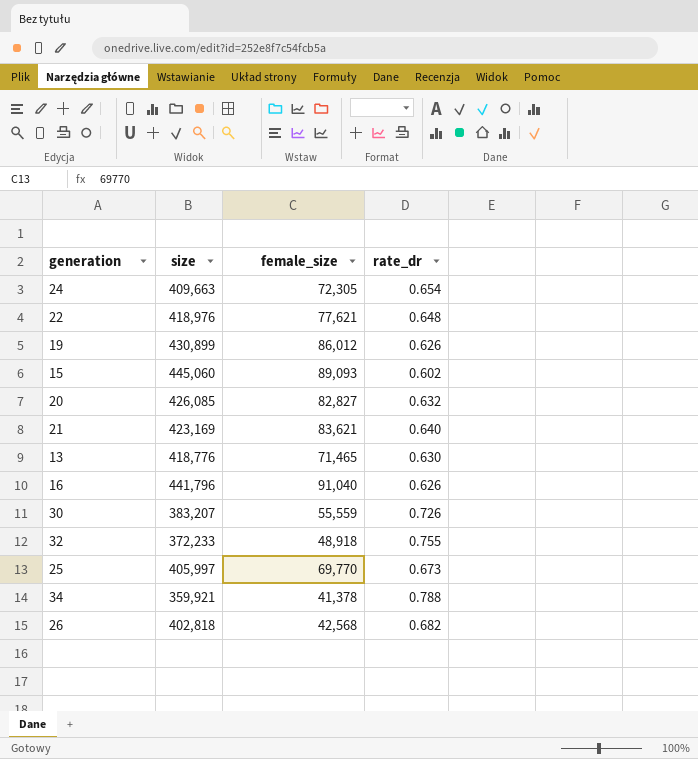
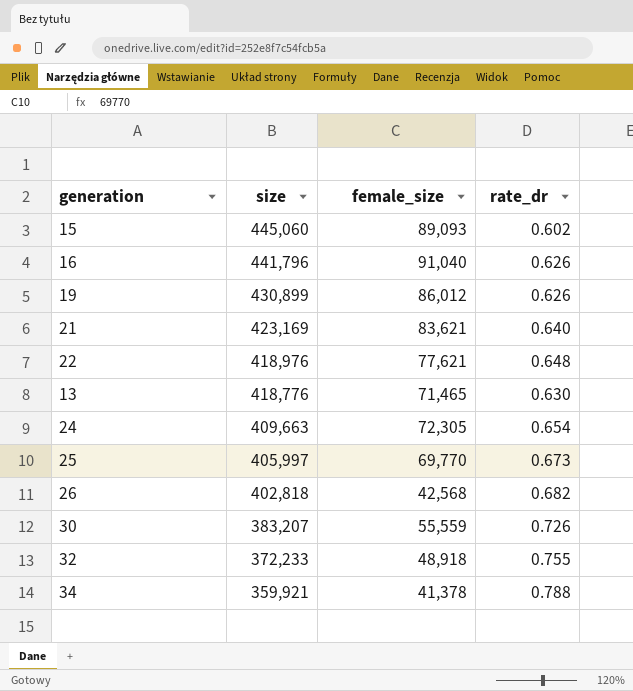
row order: none -> size descending
row 20: 426,085 | 82,827 | 0.632 -> none

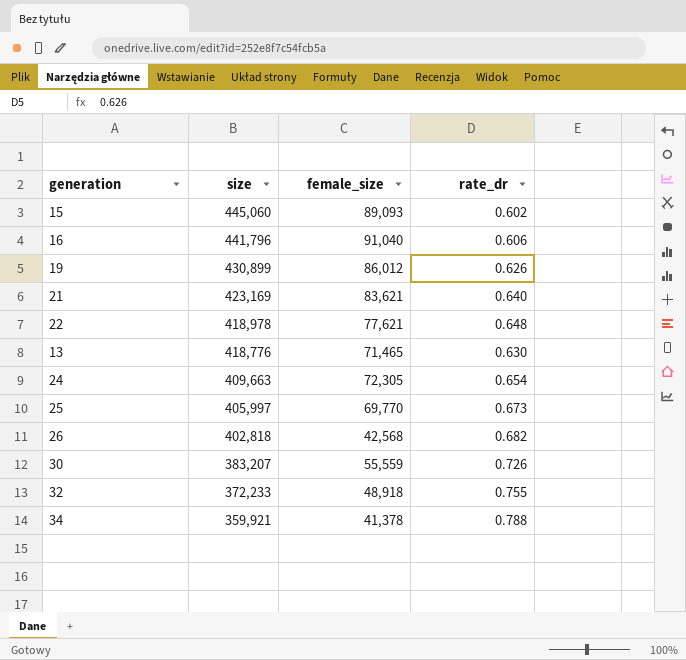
16 | rate_dr: 0.626 -> 0.606
22 | size: 418,976 -> 418,978

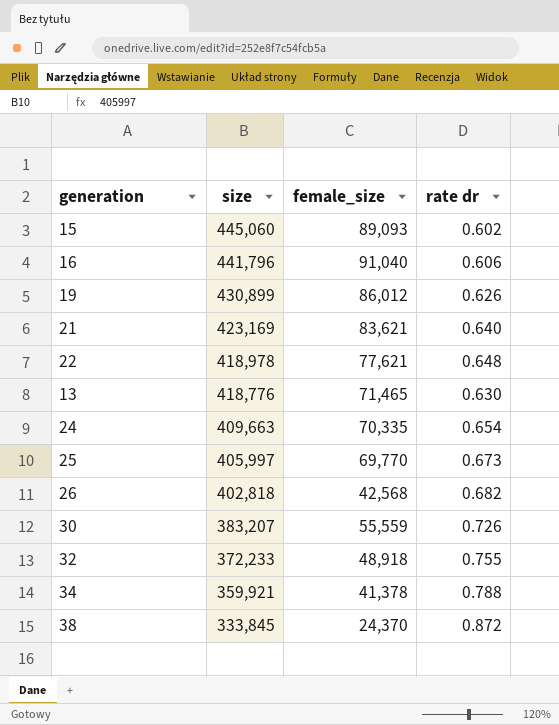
column name: rate_dr -> rate dr
24 | female_size: 72,305 -> 70,335
row 38: none -> 333,845 | 24,370 | 0.872

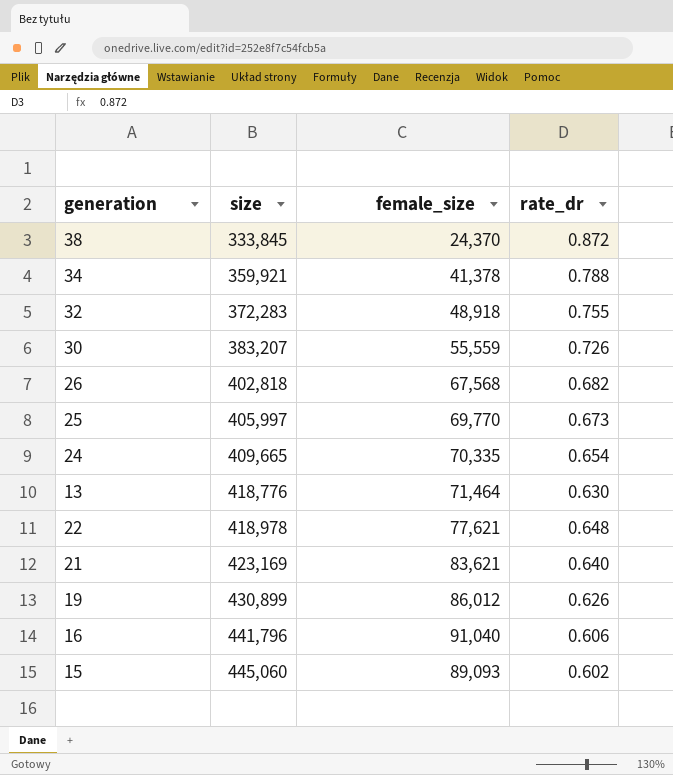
row order: size descending -> size ascending
column name: rate dr -> rate_dr
32 | size: 372,233 -> 372,283
26 | female_size: 42,568 -> 67,568
24 | size: 409,663 -> 409,665
13 | female_size: 71,465 -> 71,464

